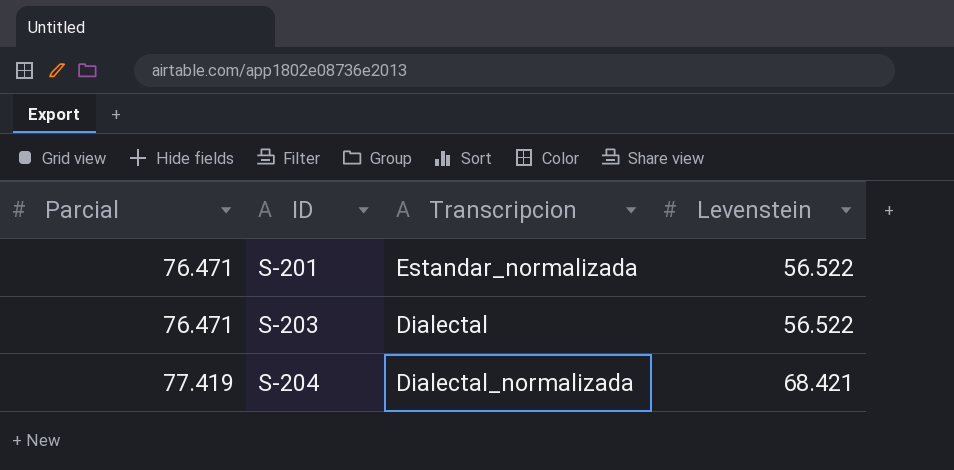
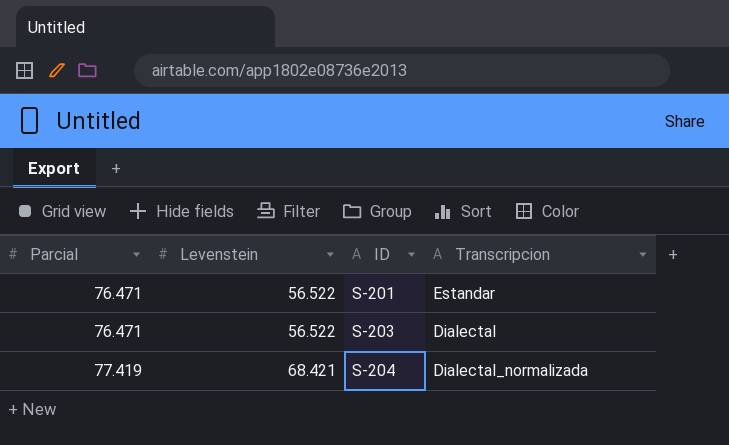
column Levenstein | position: 4 -> 2
S-201 | Transcripcion: Estandar_normalizada -> Estandar

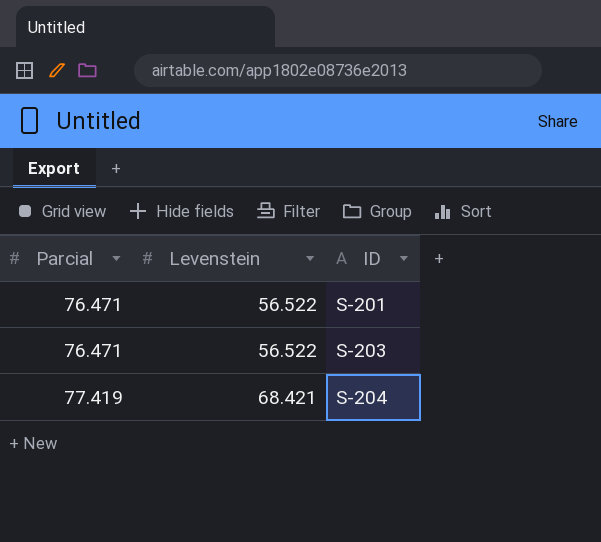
column Transcripcion | position: 4 -> none

